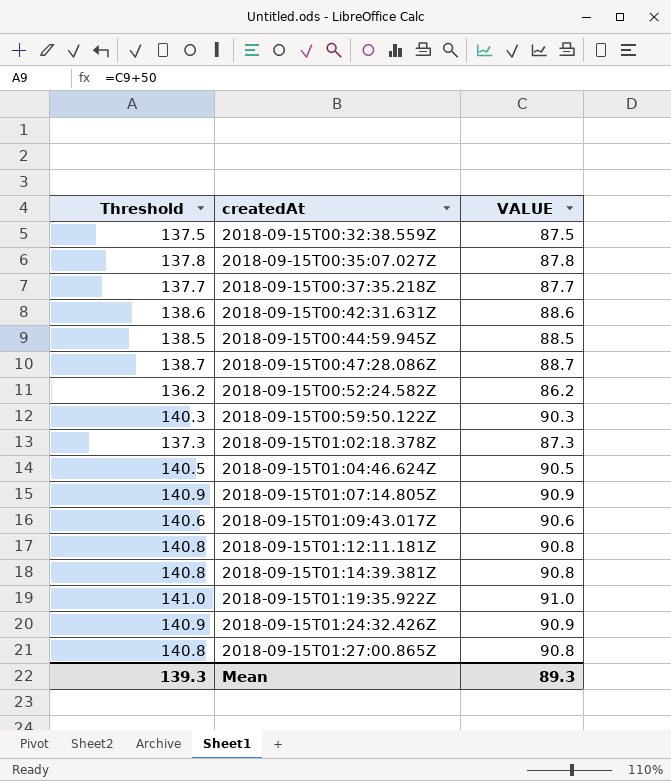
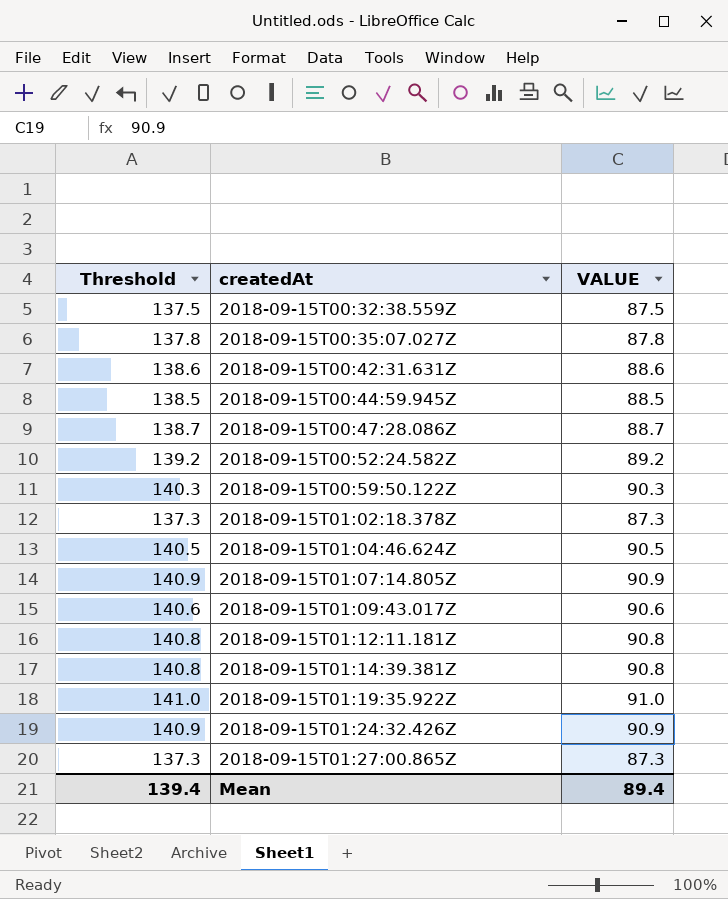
row 2018-09-15T00:37:35.218Z: 137.7 | 87.7 -> none
2018-09-15T00:52:24.582Z | Threshold: 136.2 -> 139.2
2018-09-15T00:52:24.582Z | VALUE: 86.2 -> 89.2
2018-09-15T01:27:00.865Z | Threshold: 140.8 -> 137.3
2018-09-15T01:27:00.865Z | VALUE: 90.8 -> 87.3
Mean | Threshold: 139.3 -> 139.4
Mean | VALUE: 89.3 -> 89.4

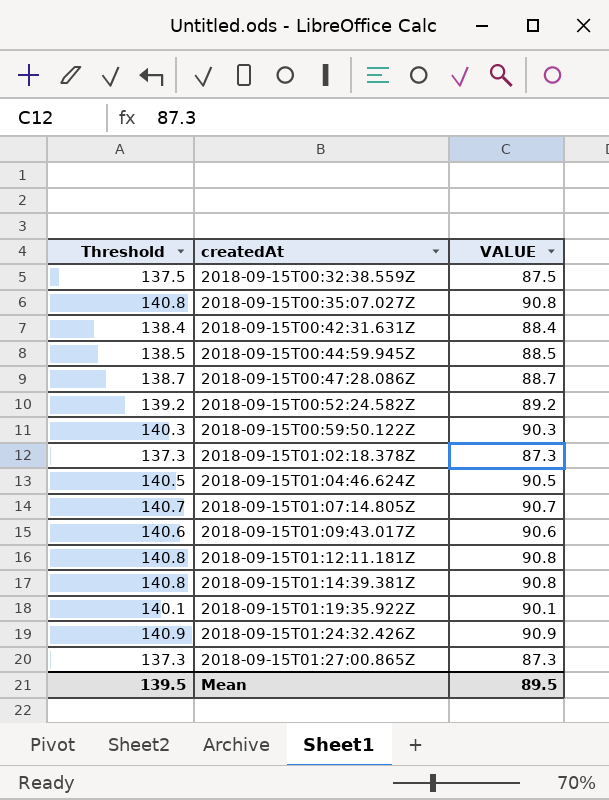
2018-09-15T00:35:07.027Z | Threshold: 137.8 -> 140.8
2018-09-15T00:35:07.027Z | VALUE: 87.8 -> 90.8
2018-09-15T00:42:31.631Z | Threshold: 138.6 -> 138.4
2018-09-15T00:42:31.631Z | VALUE: 88.6 -> 88.4
2018-09-15T01:07:14.805Z | Threshold: 140.9 -> 140.7
2018-09-15T01:07:14.805Z | VALUE: 90.9 -> 90.7
2018-09-15T01:19:35.922Z | Threshold: 141.0 -> 140.1
2018-09-15T01:19:35.922Z | VALUE: 91.0 -> 90.1
Mean | Threshold: 139.4 -> 139.5
Mean | VALUE: 89.4 -> 89.5

